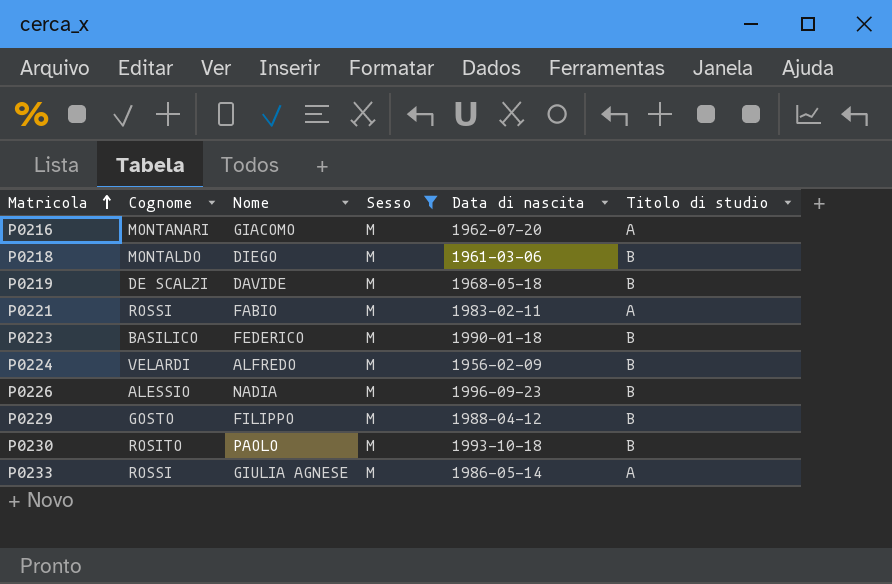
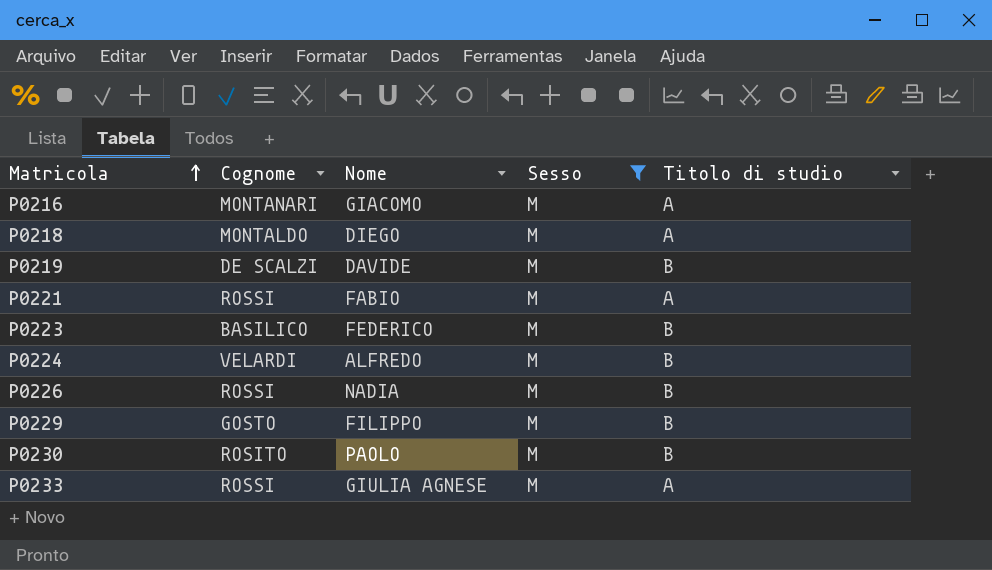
column Data di nascita | position: 5 -> none
P0218 | Titolo di studio: B -> A
P0226 | Cognome: ALESSIO -> ROSSI

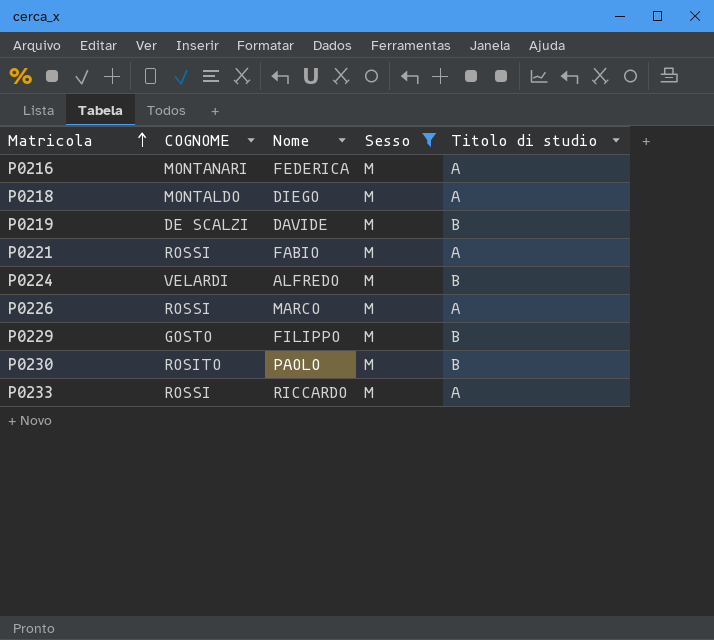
column name: Cognome -> COGNOME
row P0223: BASILICO | FEDERICO | M | B -> none
P0216 | Nome: GIACOMO -> FEDERICA
P0226 | Nome: NADIA -> MARCO
P0226 | Titolo di studio: B -> A
P0233 | Nome: GIULIA AGNESE -> RICCARDO

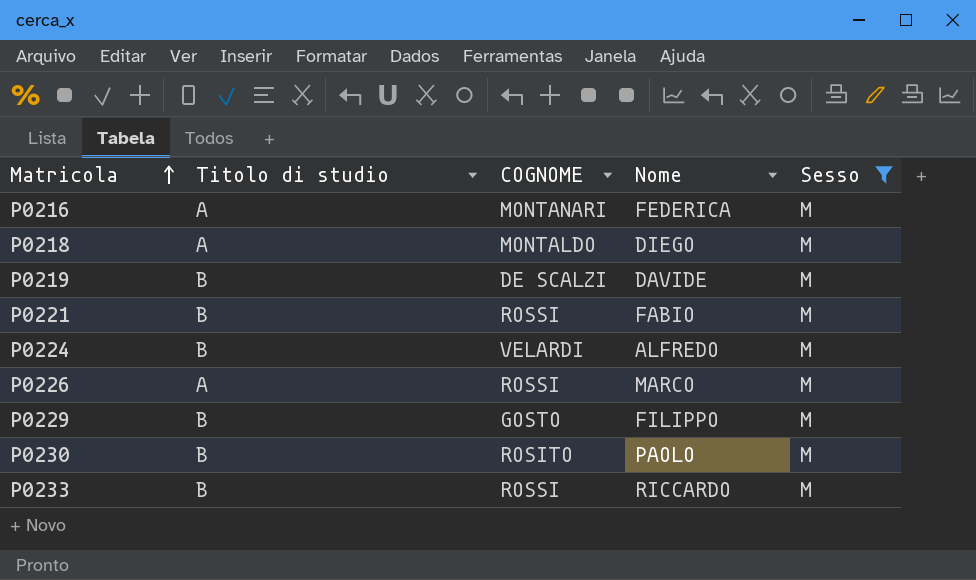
column Titolo di studio | position: 5 -> 2
P0221 | Titolo di studio: A -> B
P0233 | Titolo di studio: A -> B

